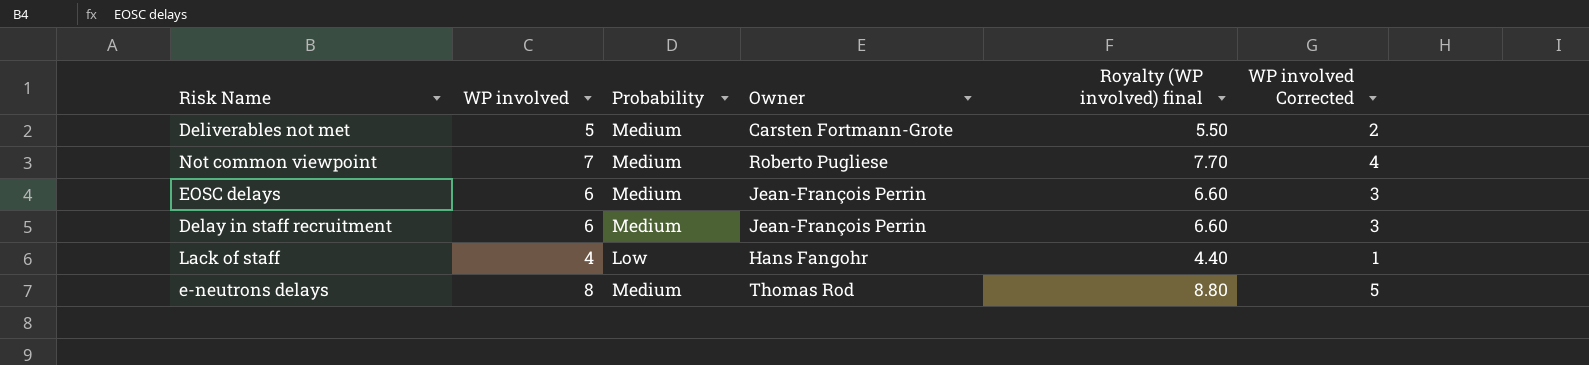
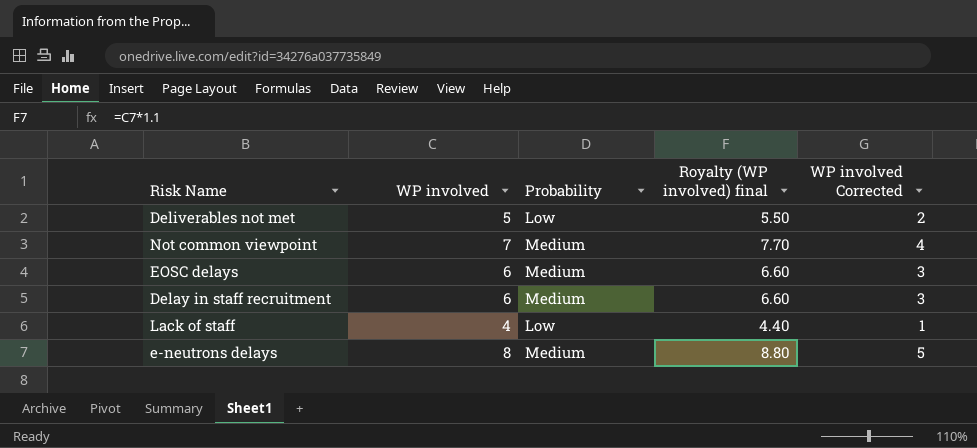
column Owner | position: 4 -> none
Deliverables not met | Probability: Medium -> Low

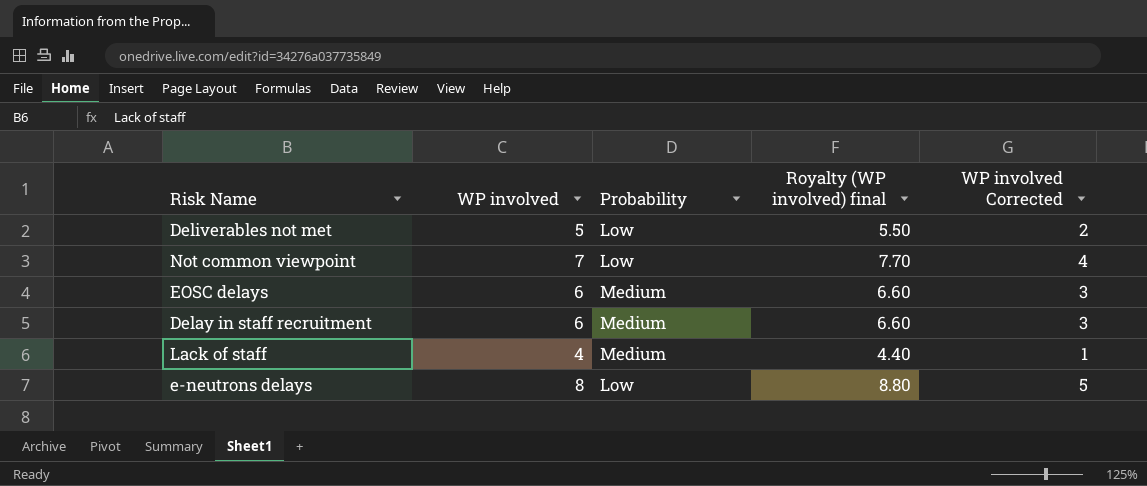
Not common viewpoint | Probability: Medium -> Low
Lack of staff | Probability: Low -> Medium
e-neutrons delays | Probability: Medium -> Low

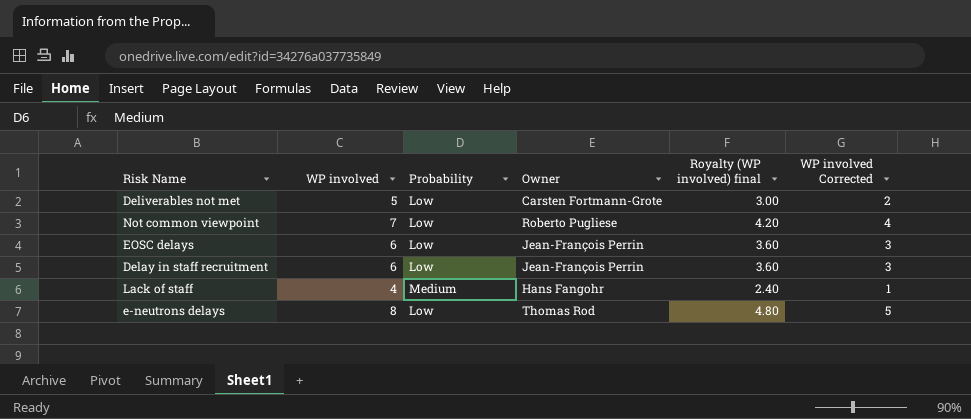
column Owner | position: none -> 4
column Royalty (WP involved) final | formula: [WP involved] * 1.1 -> [WP involved] * 0.6
EOSC delays | Probability: Medium -> Low
Delay in staff recruitment | Probability: Medium -> Low

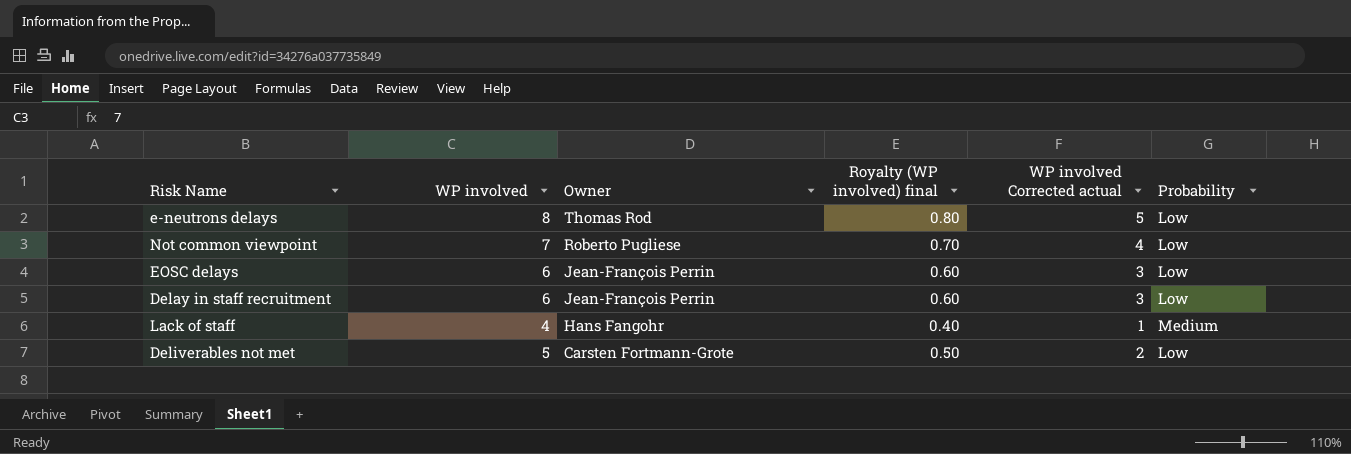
row order: none -> Owner descending
column Royalty (WP involved) final | formula: [WP involved] * 0.6 -> [WP involved] * 0.1
column name: WP involved Corrected -> WP involved Corrected actual
column Probability | position: 3 -> 6

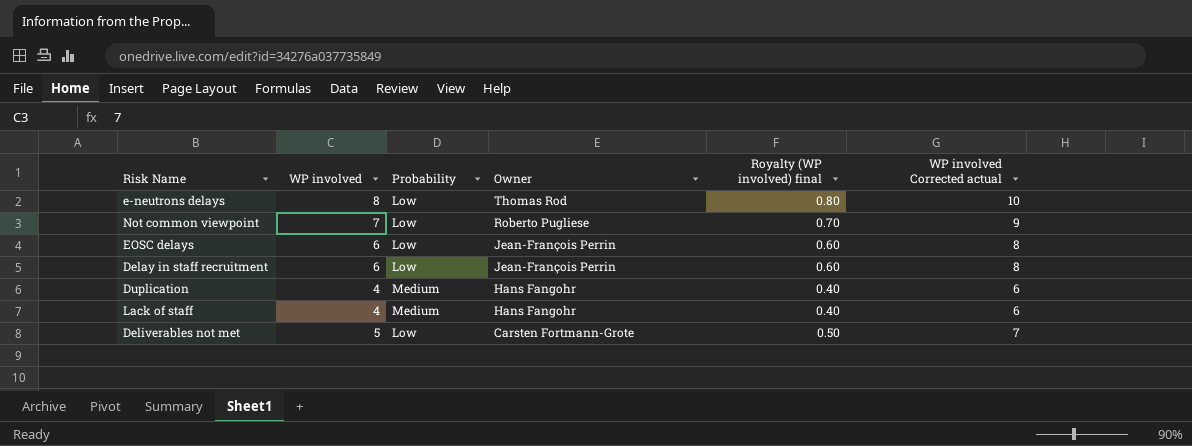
column Probability | position: 6 -> 3
column WP involved Corrected actual | formula: [WP involved] - 3 -> [WP involved] + 2
row Duplication: none -> 4 | Medium | Hans Fangohr | 0.40 | 6

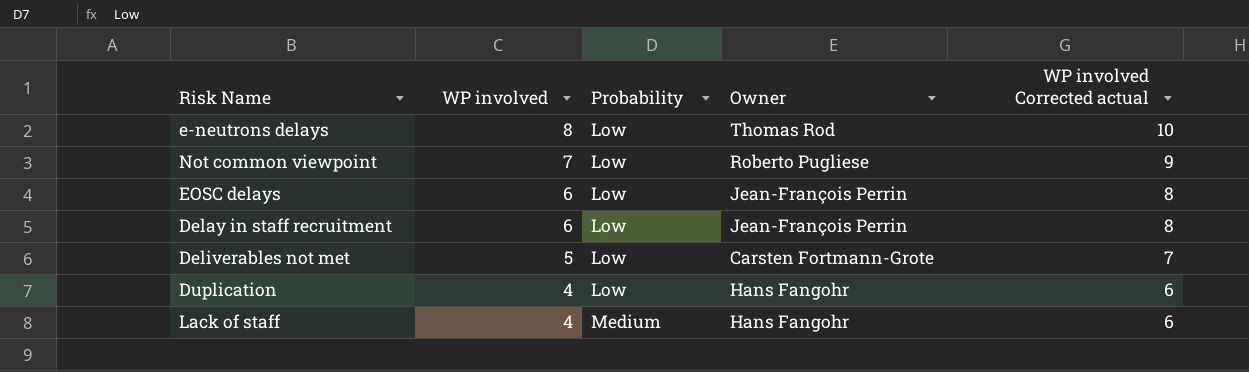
row order: Owner descending -> WP involved descending
column Royalty (WP involved) final | formula: [WP involved] * 0.1 -> none
Duplication | Probability: Medium -> Low

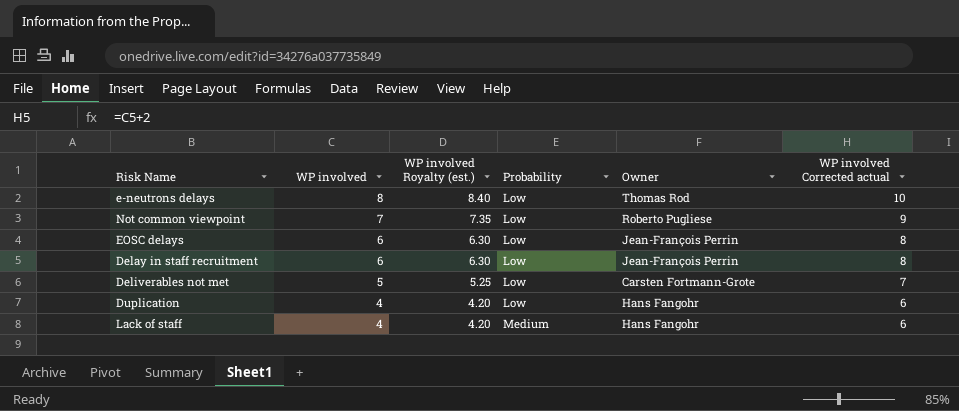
column WP involved Royalty (est.) | formula: none -> [WP involved] * 1.05

